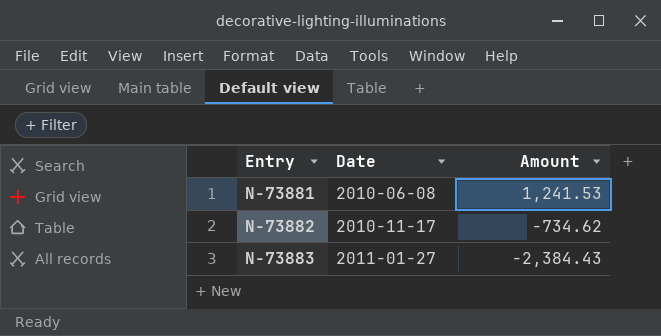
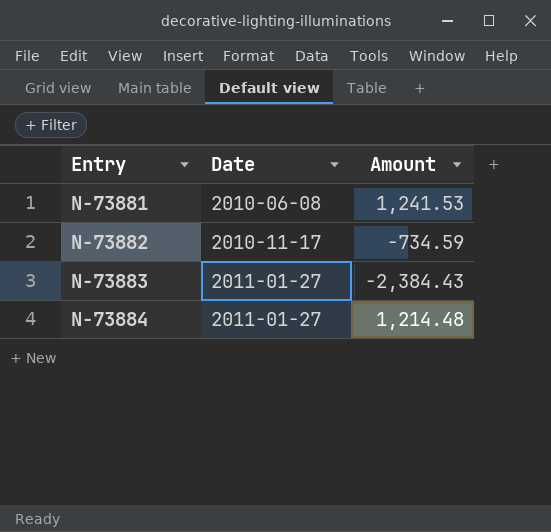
N-73882 | Amount: -734.62 -> -734.59
row N-73884: none -> 2011-01-27 | 1,214.48

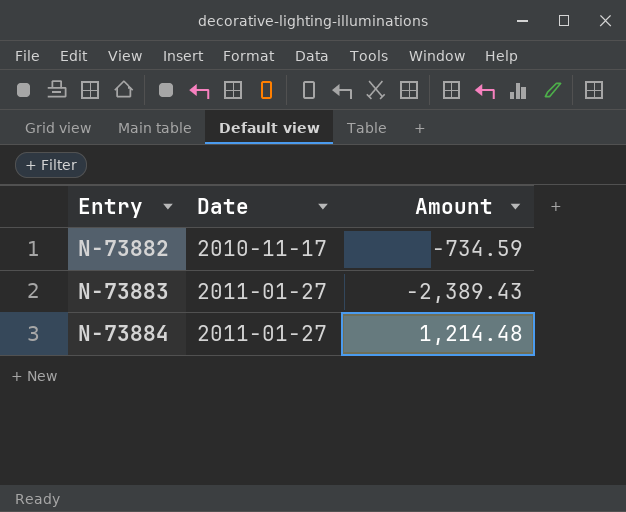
row N-73881: 2010-06-08 | 1,241.53 -> none
N-73883 | Amount: -2,384.43 -> -2,389.43

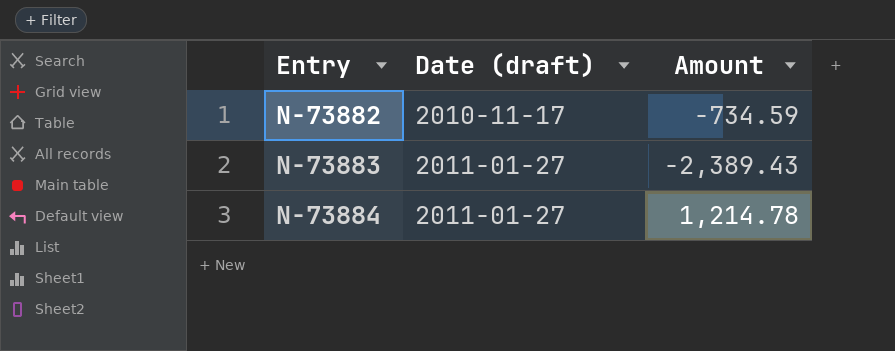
column name: Date -> Date (draft)
N-73884 | Amount: 1,214.48 -> 1,214.78

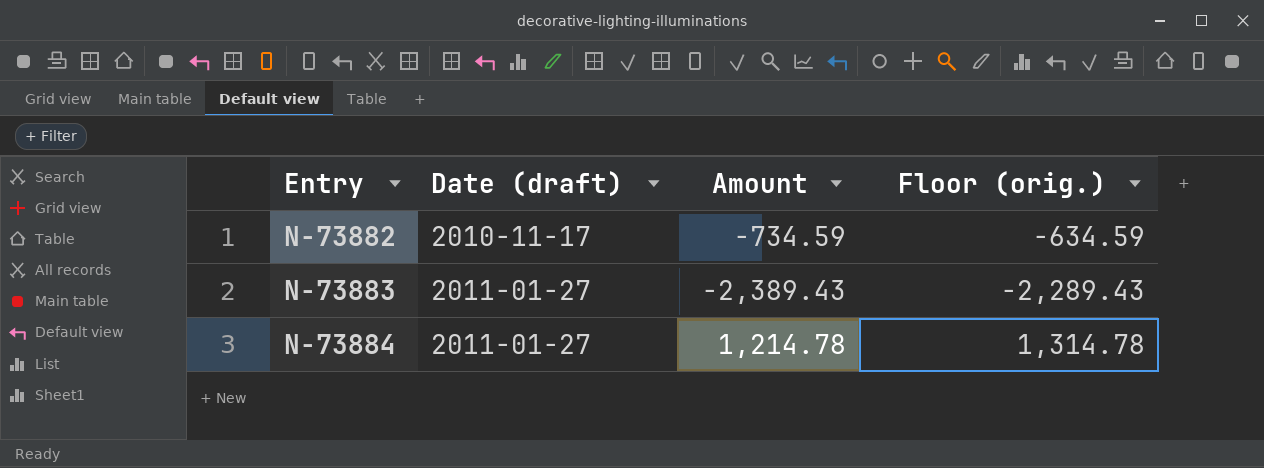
column Floor (orig.) | formula: none -> [Amount] + 100

